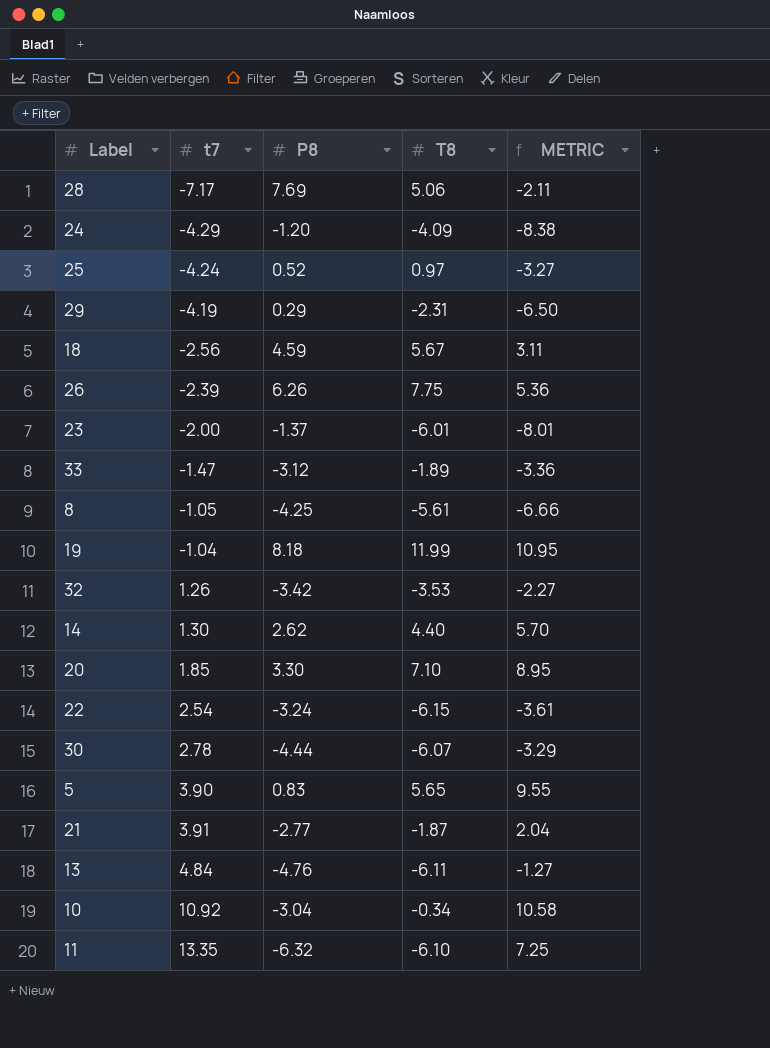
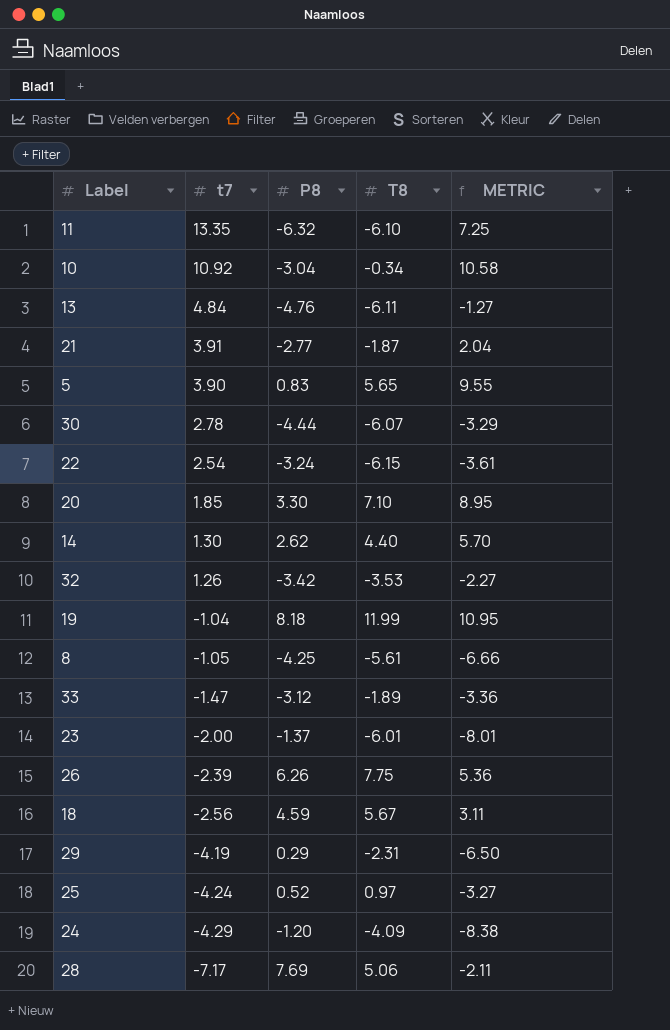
row order: t7 ascending -> t7 descending

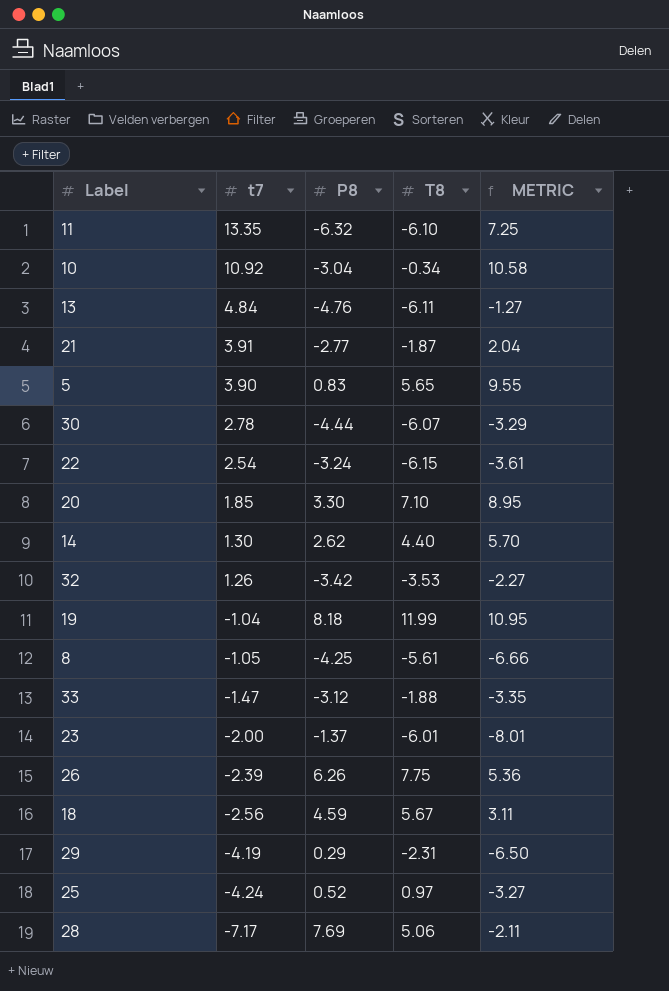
row 24: -4.29 | -1.20 | -4.09 | -8.38 -> none
33 | T8: -1.89 -> -1.88
33 | METRIC: -3.36 -> -3.35

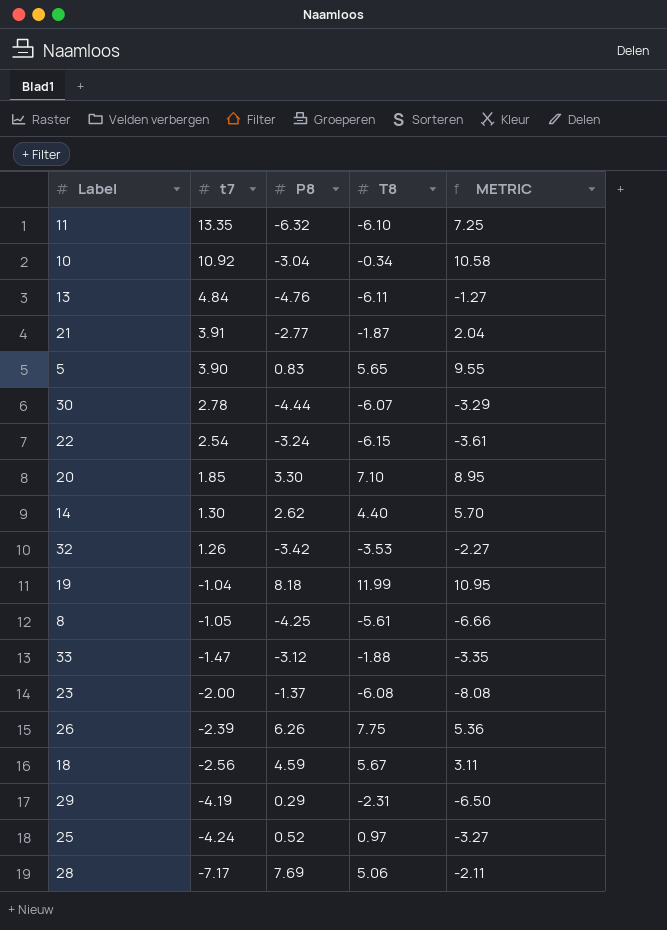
23 | T8: -6.01 -> -6.08
23 | METRIC: -8.01 -> -8.08

